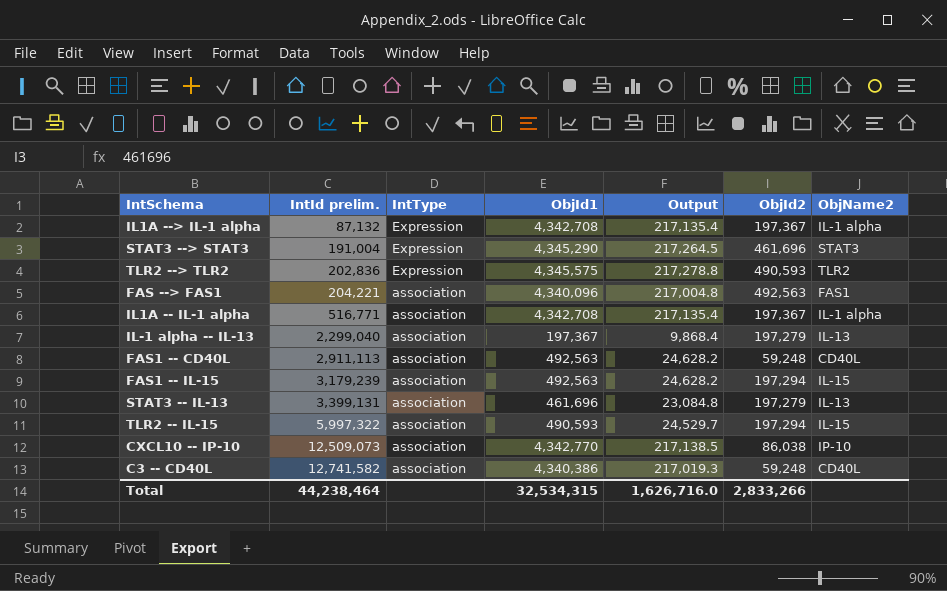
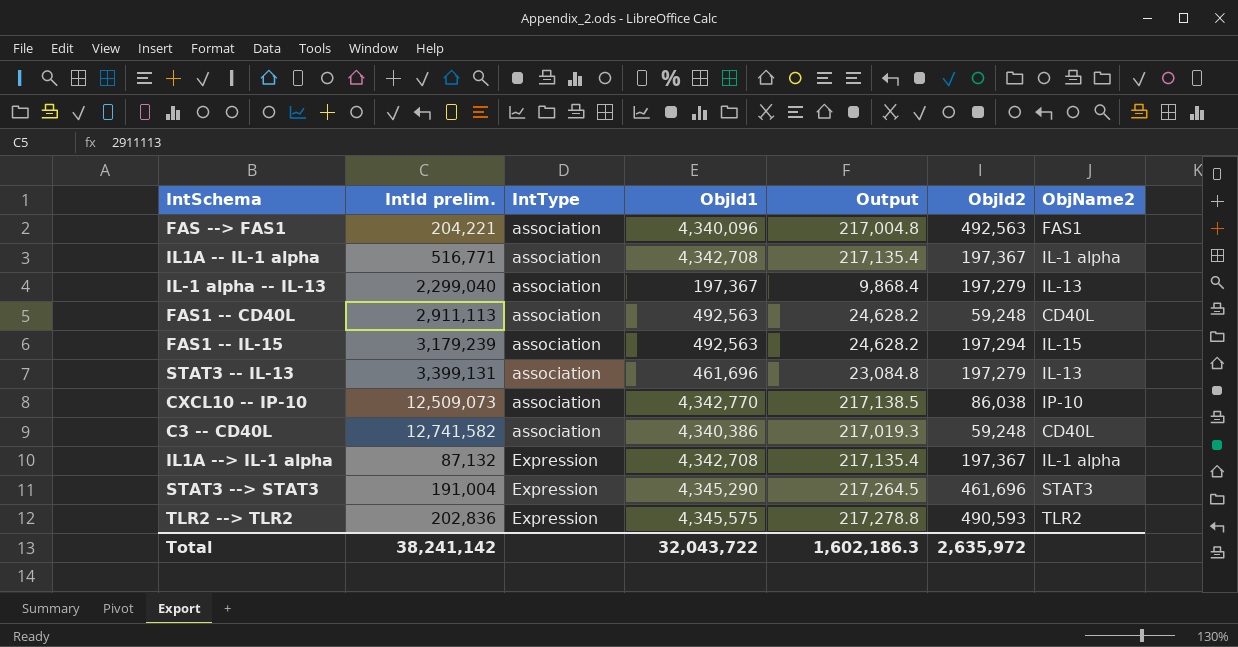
row order: IntId prelim. ascending -> IntType ascending
row TLR2 -- IL-15: 5,997,322 | association | 490,593 | 24,529.7 | 197,294 | IL-15 -> none
Total | IntId prelim.: 44,238,464 -> 38,241,142
Total | ObjId1: 32,534,315 -> 32,043,722
Total | Output: 1,626,716.0 -> 1,602,186.3
Total | ObjId2: 2,833,266 -> 2,635,972

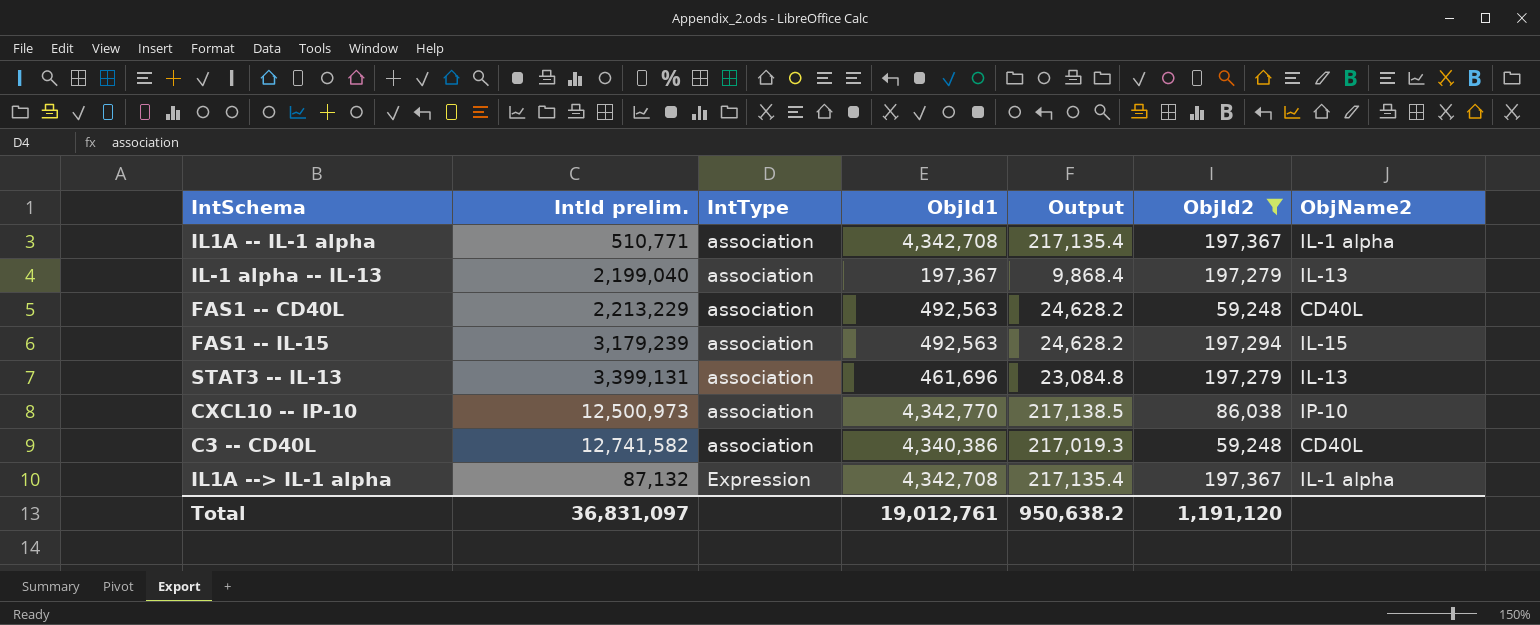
filter: none -> ObjId2 <= 197,367
IL1A -- IL-1 alpha | IntId prelim.: 516,771 -> 510,771
IL-1 alpha -- IL-13 | IntId prelim.: 2,299,040 -> 2,199,040
FAS1 -- CD40L | IntId prelim.: 2,911,113 -> 2,213,229
CXCL10 -- IP-10 | IntId prelim.: 12,509,073 -> 12,500,973
Total | IntId prelim.: 38,241,142 -> 36,831,097
Total | ObjId1: 32,043,722 -> 19,012,761
Total | Output: 1,602,186.3 -> 950,638.2
Total | ObjId2: 2,635,972 -> 1,191,120

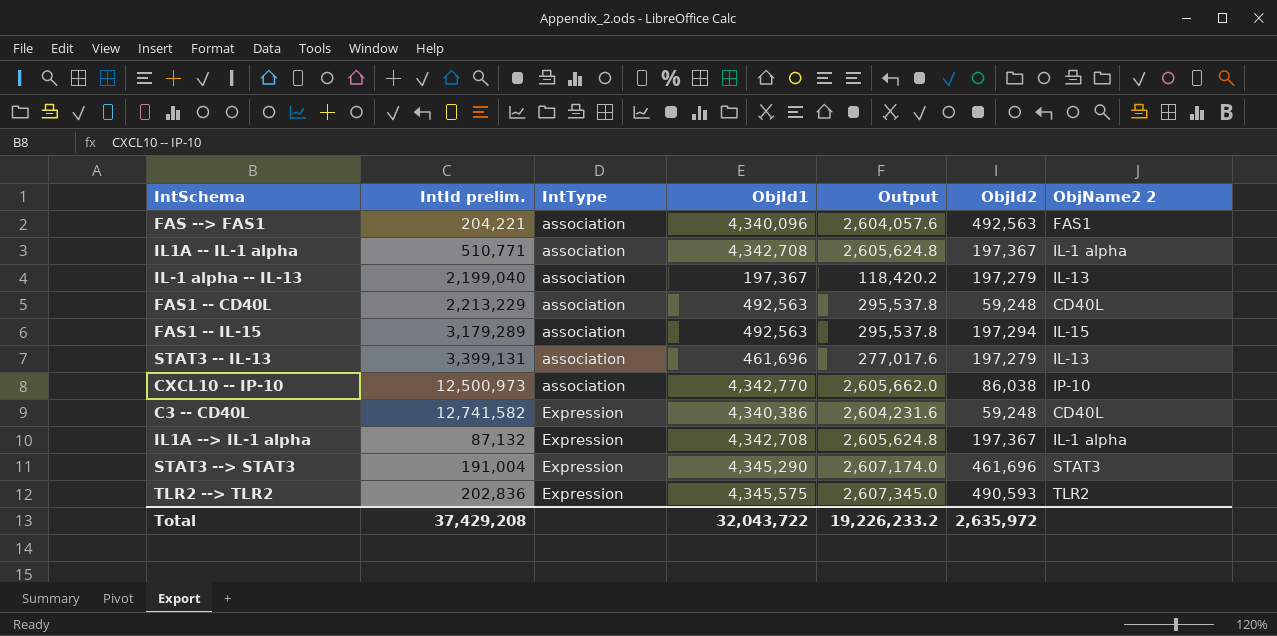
filter: ObjId2 <= 197,367 -> none
column Output | formula: [ObjId1] * 0.05 -> [ObjId1] * 0.6
column name: ObjName2 -> ObjName2 2
FAS1 -- IL-15 | IntId prelim.: 3,179,239 -> 3,179,289
C3 -- CD40L | IntType: association -> Expression
Total | IntId prelim.: 36,831,097 -> 37,429,208
Total | ObjId1: 19,012,761 -> 32,043,722
Total | Output: 950,638.2 -> 19,226,233.2
Total | ObjId2: 1,191,120 -> 2,635,972

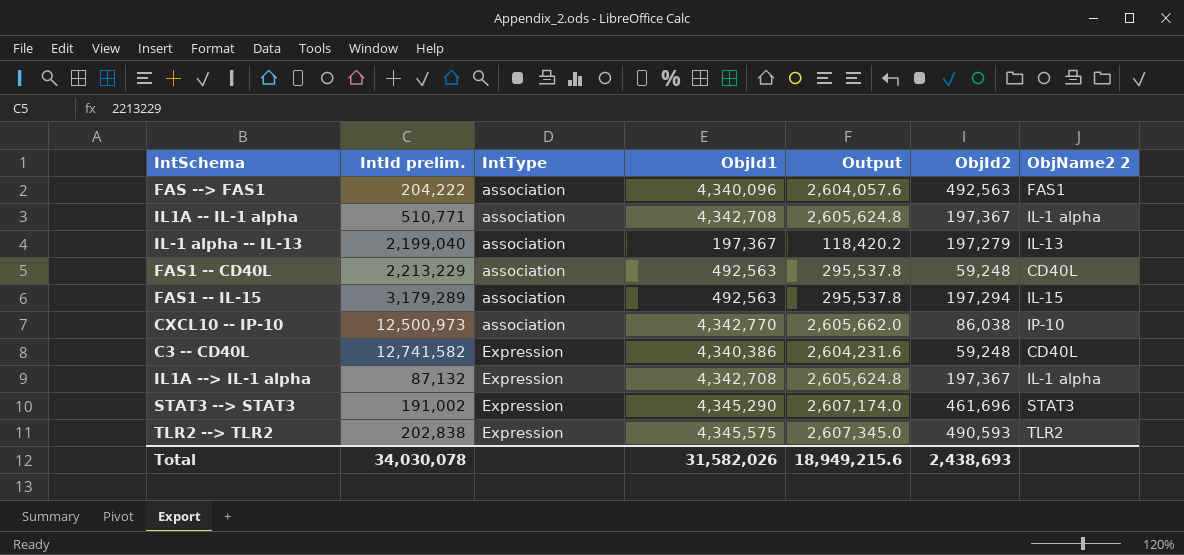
row STAT3 -- IL-13: 3,399,131 | association | 461,696 | 277,017.6 | 197,279 | IL-13 -> none
FAS --> FAS1 | IntId prelim.: 204,221 -> 204,222
STAT3 --> STAT3 | IntId prelim.: 191,004 -> 191,002
TLR2 --> TLR2 | IntId prelim.: 202,836 -> 202,838
Total | IntId prelim.: 37,429,208 -> 34,030,078
Total | ObjId1: 32,043,722 -> 31,582,026
Total | Output: 19,226,233.2 -> 18,949,215.6
Total | ObjId2: 2,635,972 -> 2,438,693

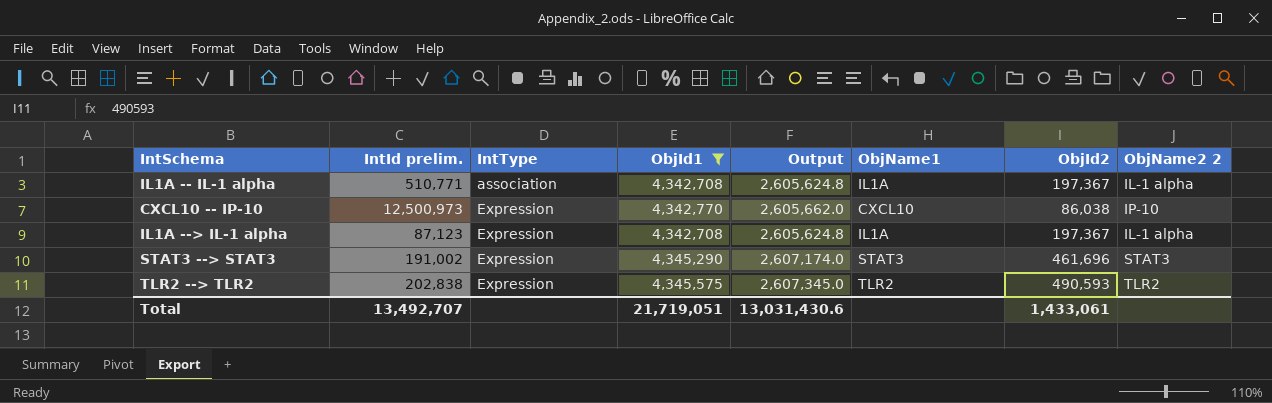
filter: none -> ObjId1 >= 4,342,708
column ObjName1 | position: none -> 6
CXCL10 -- IP-10 | IntType: association -> Expression
IL1A --> IL-1 alpha | IntId prelim.: 87,132 -> 87,123
Total | IntId prelim.: 34,030,078 -> 13,492,707
Total | ObjId1: 31,582,026 -> 21,719,051
Total | Output: 18,949,215.6 -> 13,031,430.6
Total | ObjId2: 2,438,693 -> 1,433,061

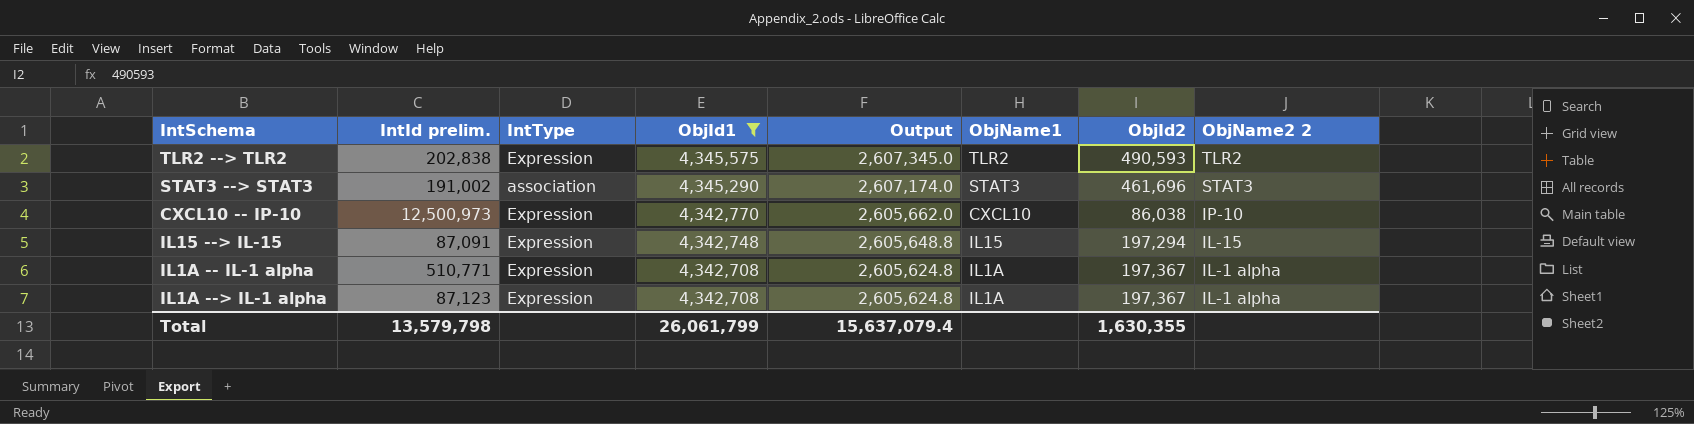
row order: IntType ascending -> ObjId1 descending
STAT3 --> STAT3 | IntType: Expression -> association
row IL15 --> IL-15: none -> 87,091 | Expression | 4,342,748 | 2,605,648.8 | IL15 | 197,294 | IL-15
IL1A -- IL-1 alpha | IntType: association -> Expression
Total | IntId prelim.: 13,492,707 -> 13,579,798
Total | ObjId1: 21,719,051 -> 26,061,799
Total | Output: 13,031,430.6 -> 15,637,079.4
Total | ObjId2: 1,433,061 -> 1,630,355

